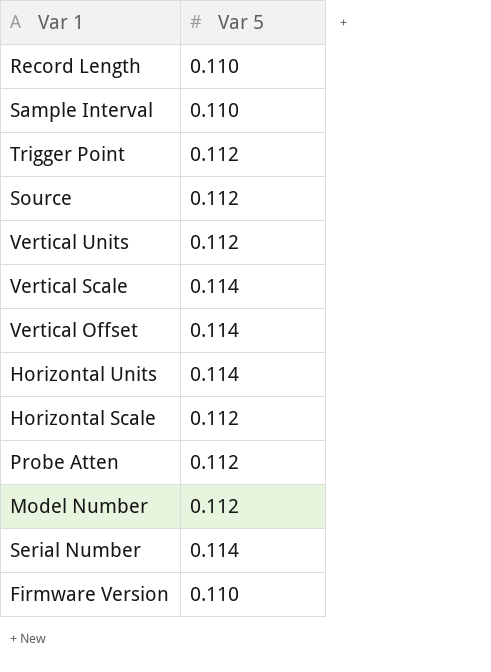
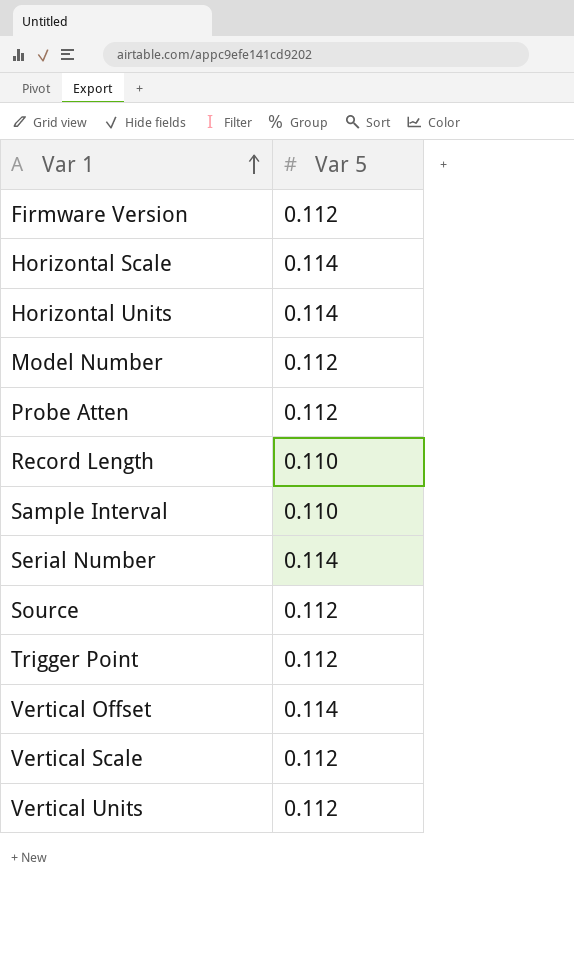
row order: none -> Var 1 ascending
Firmware Version | Var 5: 0.110 -> 0.112
Horizontal Scale | Var 5: 0.112 -> 0.114
Vertical Scale | Var 5: 0.114 -> 0.112

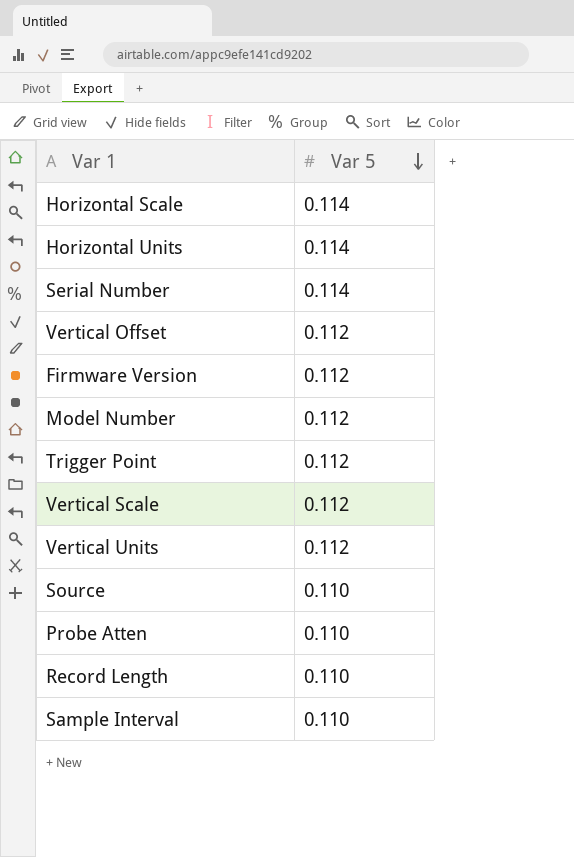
row order: Var 1 ascending -> Var 5 descending
Vertical Offset | Var 5: 0.114 -> 0.112
Source | Var 5: 0.112 -> 0.110
Probe Atten | Var 5: 0.112 -> 0.110

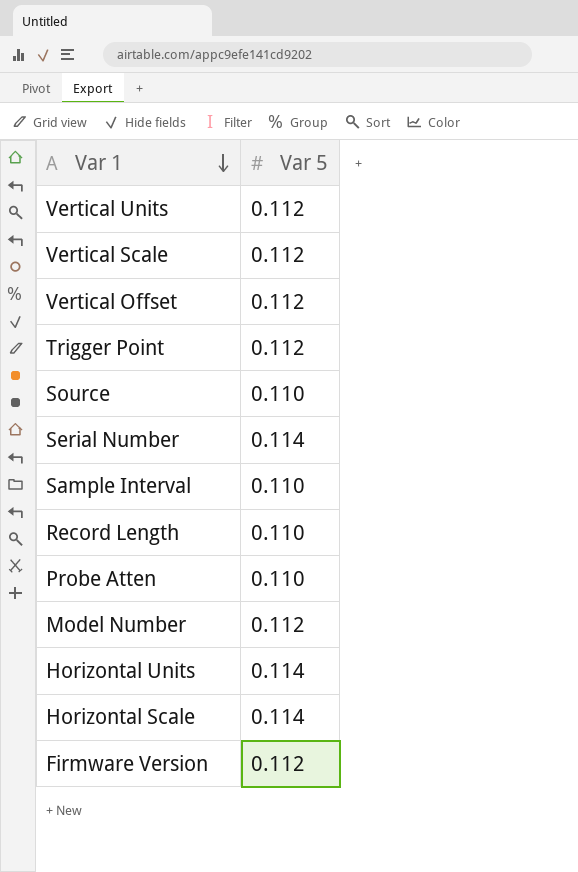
row order: Var 5 descending -> Var 1 descending

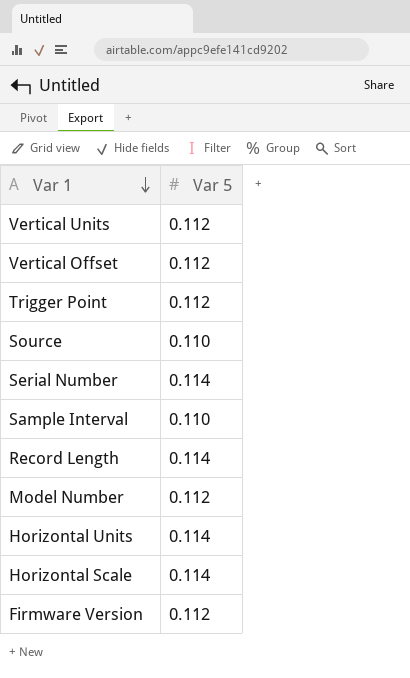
row Vertical Scale: 0.112 -> none
row Probe Atten: 0.110 -> none
Record Length | Var 5: 0.110 -> 0.114

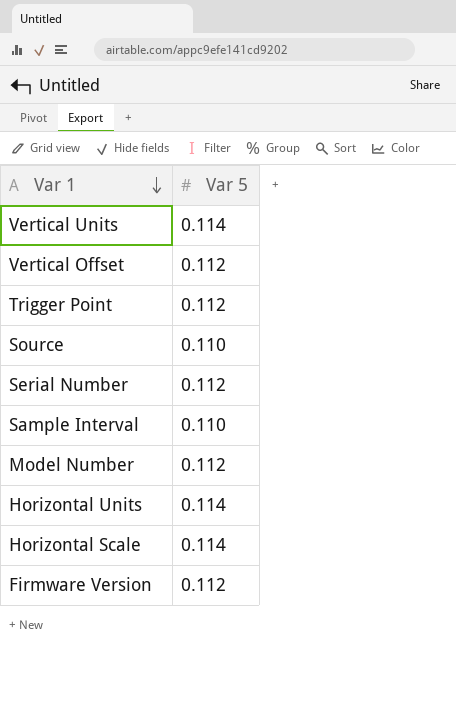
row Record Length: 0.114 -> none
Vertical Units | Var 5: 0.112 -> 0.114
Serial Number | Var 5: 0.114 -> 0.112

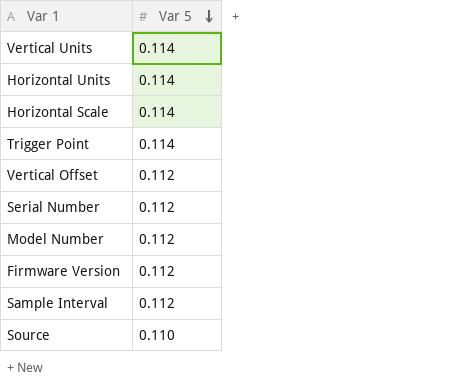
row order: Var 1 descending -> Var 5 descending
Trigger Point | Var 5: 0.112 -> 0.114
Sample Interval | Var 5: 0.110 -> 0.112

